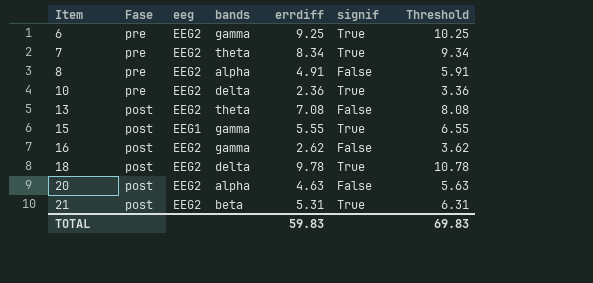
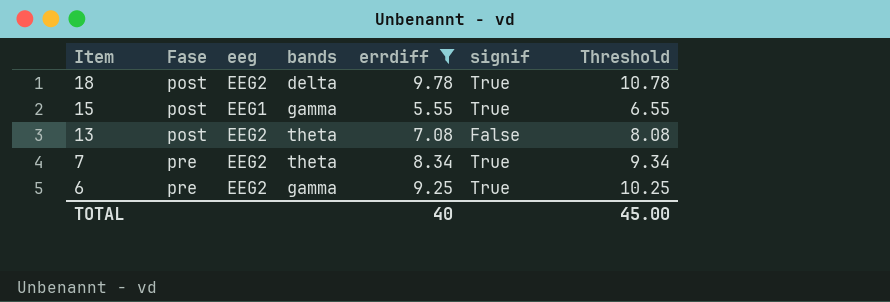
filter: none -> errdiff >= 5.55
row order: Item ascending -> Item descending
TOTAL | errdiff: 59.83 -> 40
TOTAL | Threshold: 69.83 -> 45.00

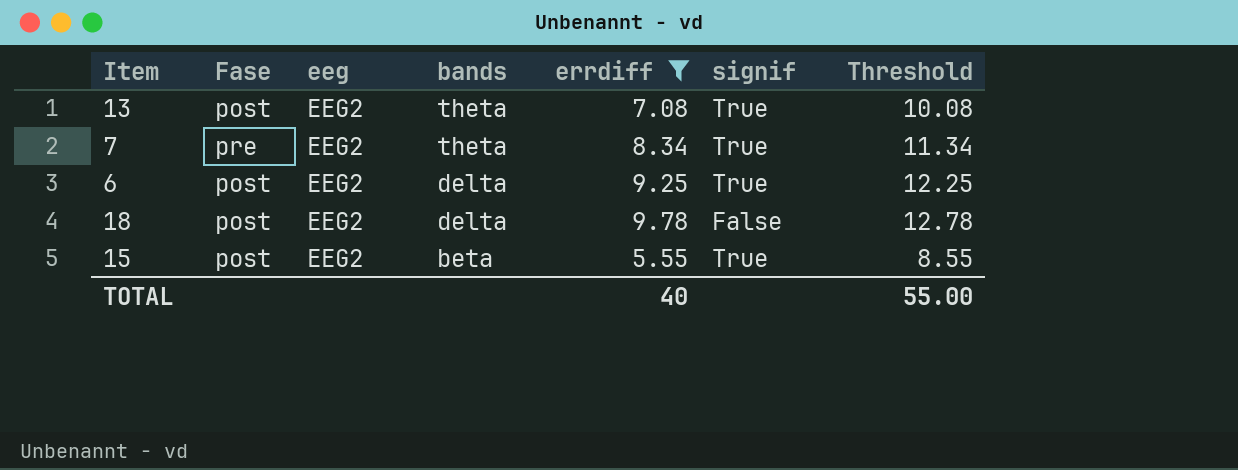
row order: Item descending -> bands descending
column Threshold | formula: [errdiff] + 1 -> [errdiff] + 3
13 | signif: False -> True
6 | Fase: pre -> post
6 | bands: gamma -> delta
18 | signif: True -> False
15 | eeg: EEG1 -> EEG2
15 | bands: gamma -> beta
TOTAL | Threshold: 45.00 -> 55.00

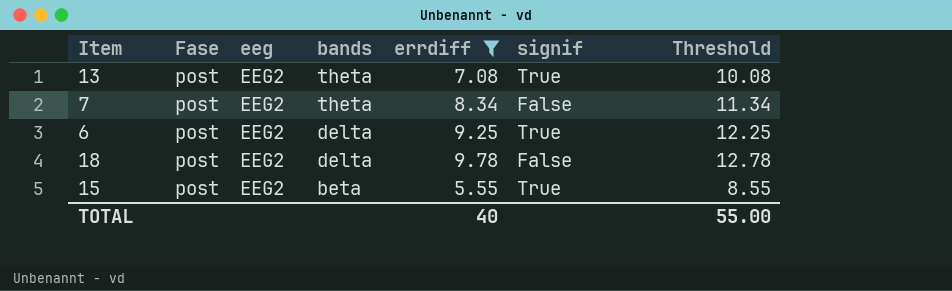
7 | Fase: pre -> post
7 | signif: True -> False

